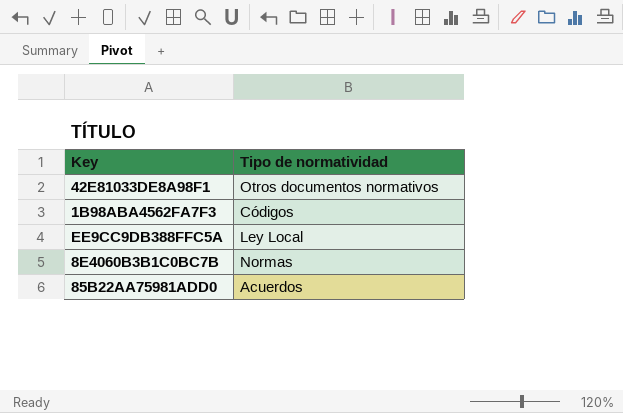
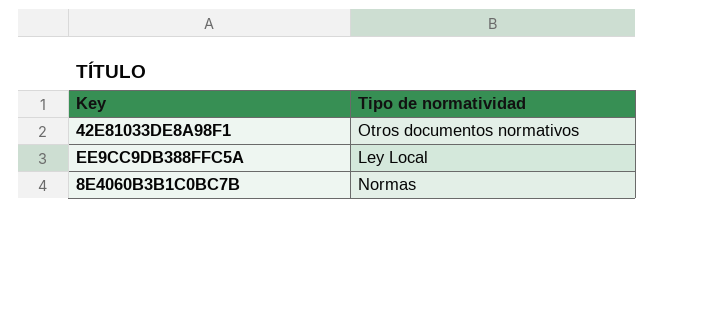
row 1B98ABA4562FA7F3: Códigos -> none
row 85B22AA75981ADD0: Acuerdos -> none

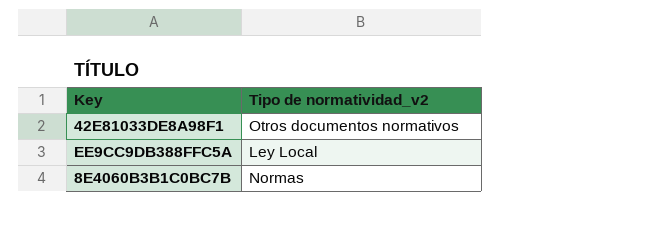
column name: Tipo de normatividad -> Tipo de normatividad_v2

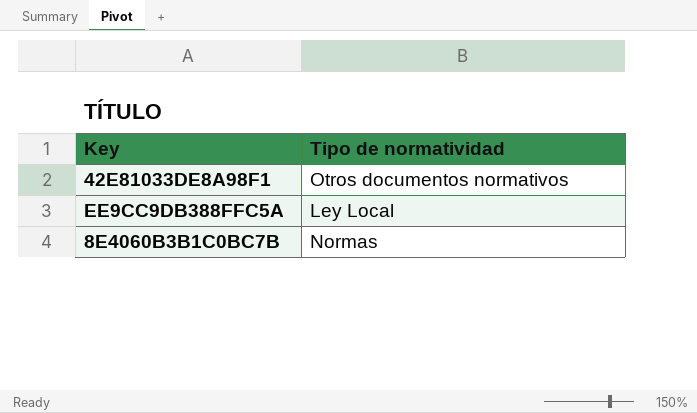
column name: Tipo de normatividad_v2 -> Tipo de normatividad

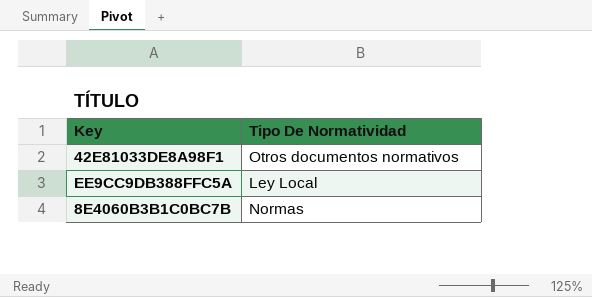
column name: Tipo de normatividad -> Tipo De Normatividad

